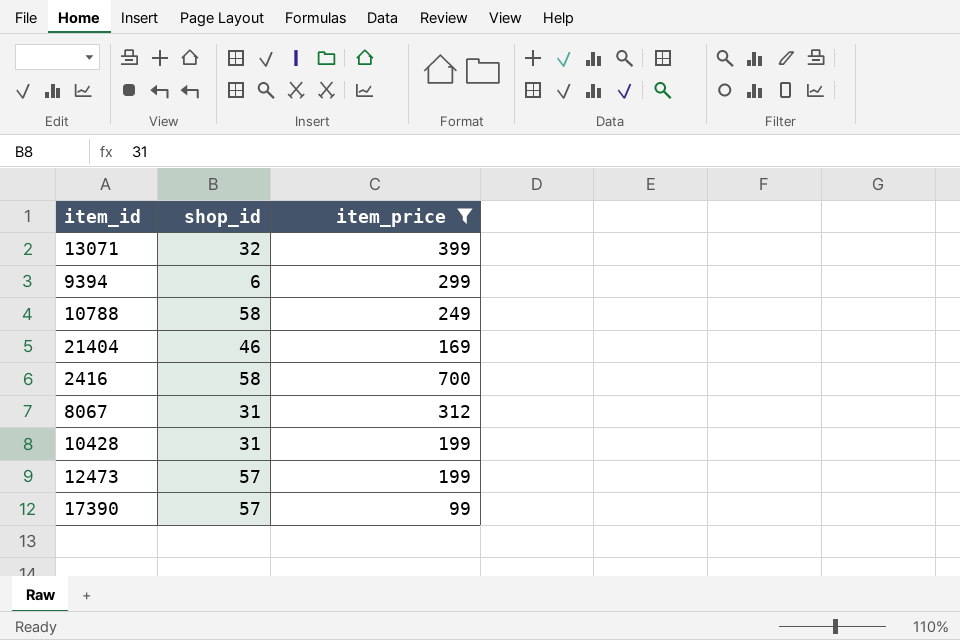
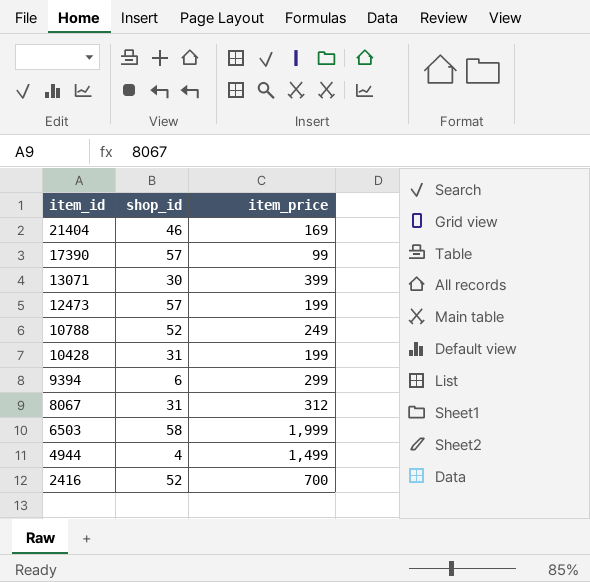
filter: item_price <= 700 -> none
row order: none -> item_id descending
13071 | shop_id: 32 -> 30
10788 | shop_id: 58 -> 52
2416 | shop_id: 58 -> 52

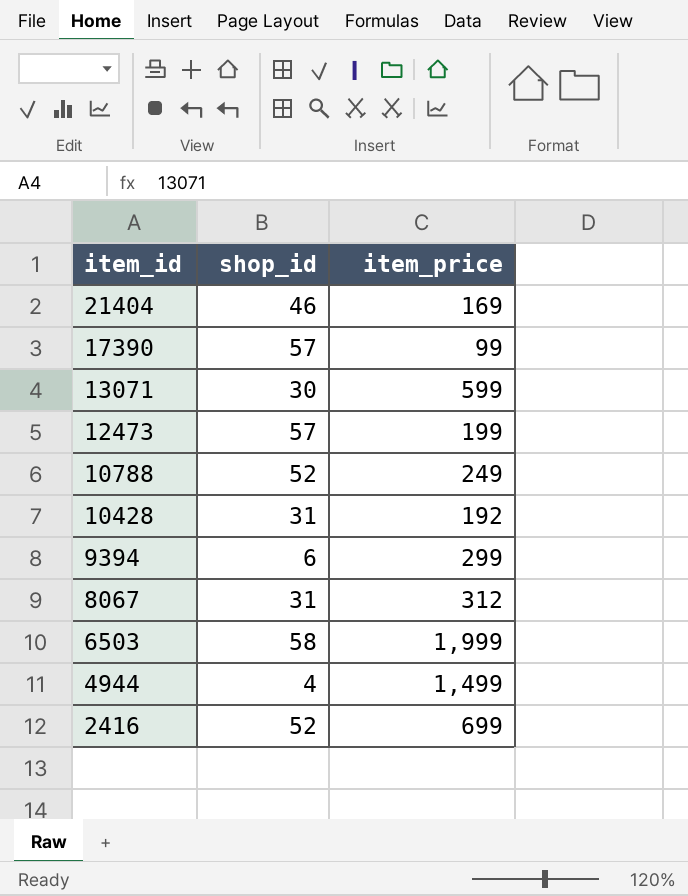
13071 | item_price: 399 -> 599
10428 | item_price: 199 -> 192
2416 | item_price: 700 -> 699

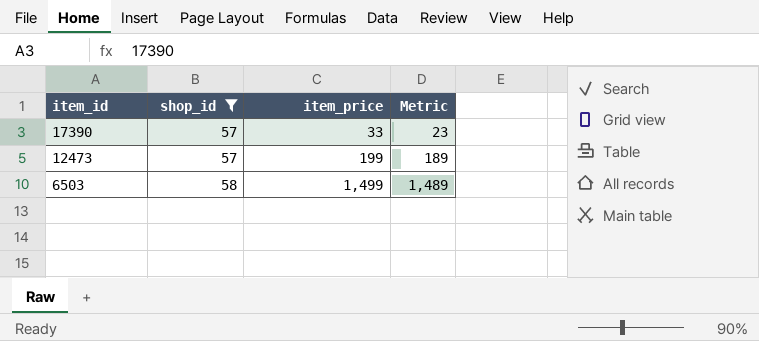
filter: none -> shop_id >= 57
column Metric | formula: none -> [item_price] - 10
17390 | item_price: 99 -> 33
6503 | item_price: 1,999 -> 1,499

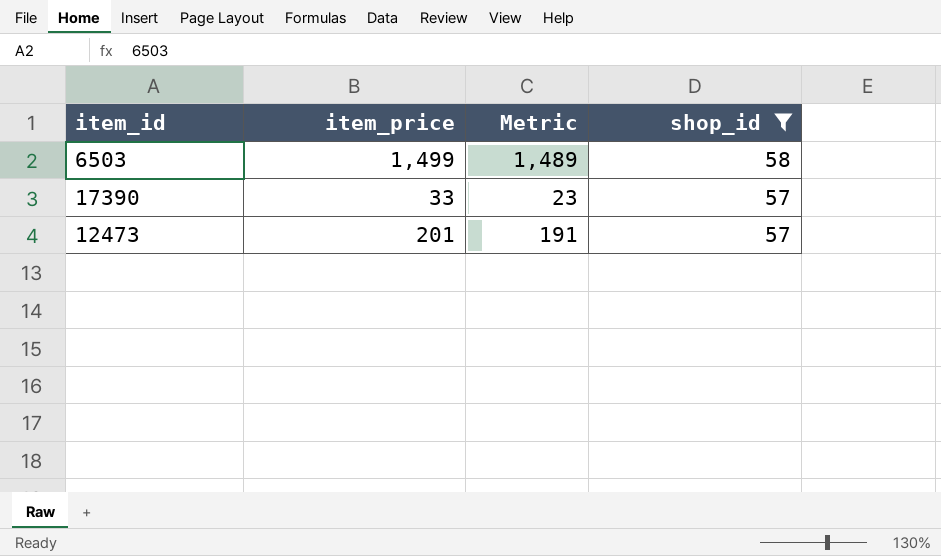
row order: item_id descending -> shop_id descending
column shop_id | position: 2 -> 4
12473 | item_price: 199 -> 201
12473 | Metric: 189 -> 191

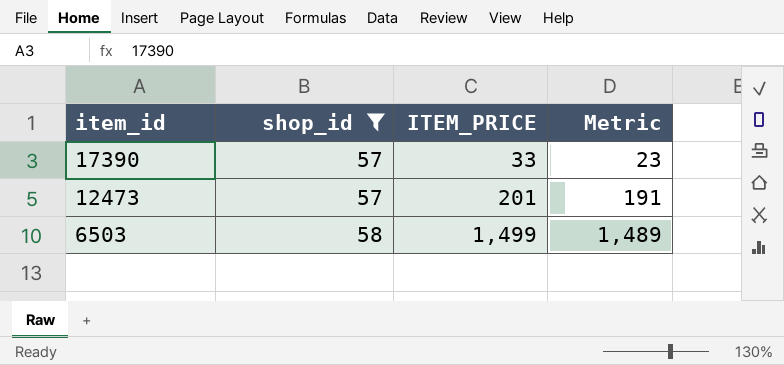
row order: shop_id descending -> item_id descending
column shop_id | position: 4 -> 2
column name: item_price -> ITEM_PRICE

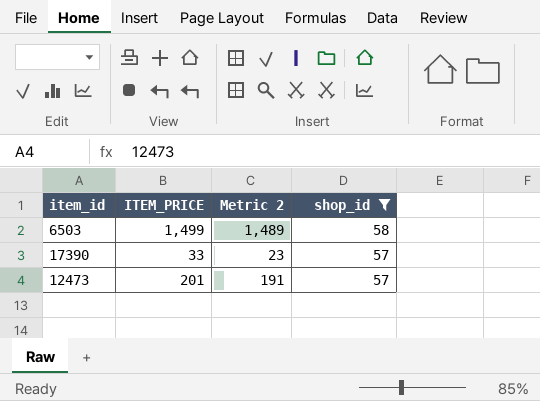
row order: item_id descending -> shop_id descending
column name: Metric -> Metric 2
column shop_id | position: 2 -> 4

